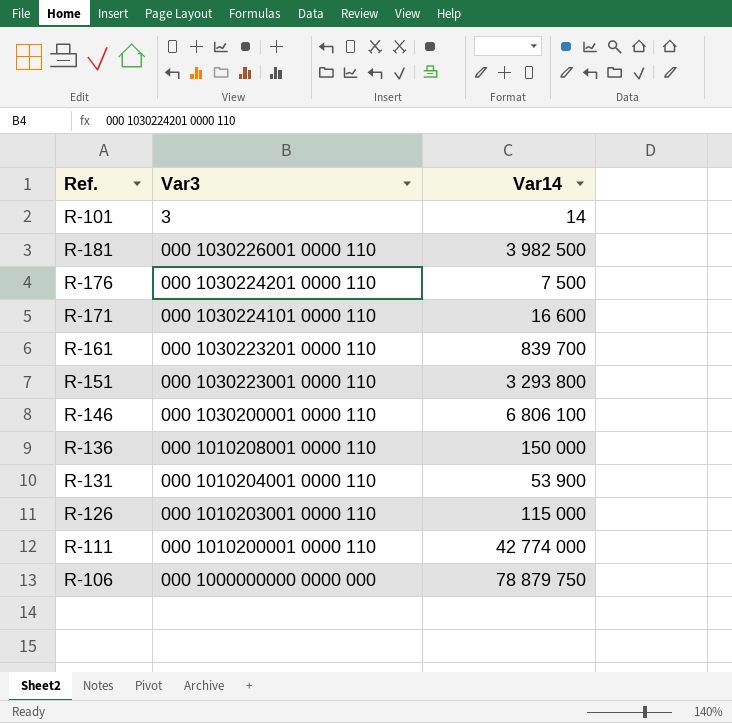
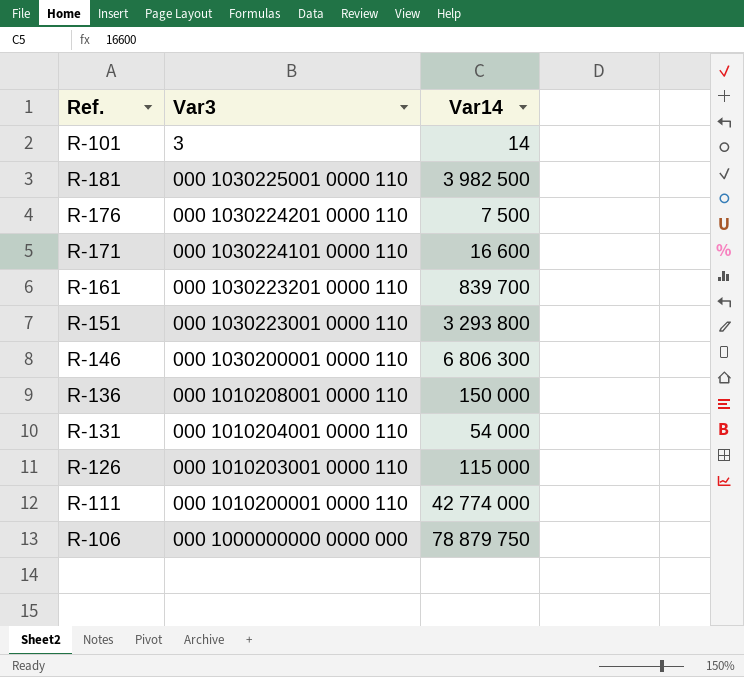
R-181 | Var3: 000 1030226001 0000 110 -> 000 1030225001 0000 110
R-146 | Var14: 6 806 100 -> 6 806 300
R-131 | Var14: 53 900 -> 54 000

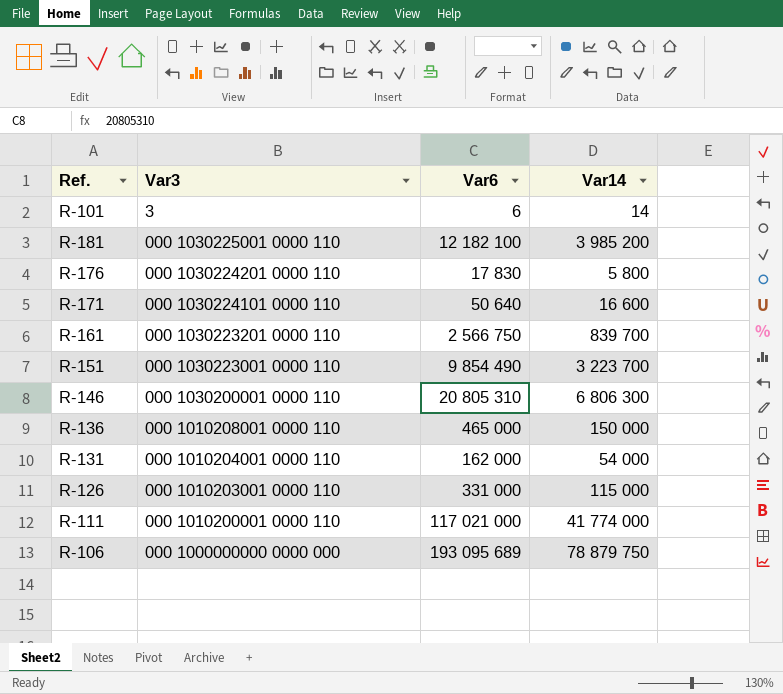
column Var6 | position: none -> 3
R-181 | Var14: 3 982 500 -> 3 985 200
R-176 | Var14: 7 500 -> 5 800
R-151 | Var14: 3 293 800 -> 3 223 700
R-111 | Var14: 42 774 000 -> 41 774 000

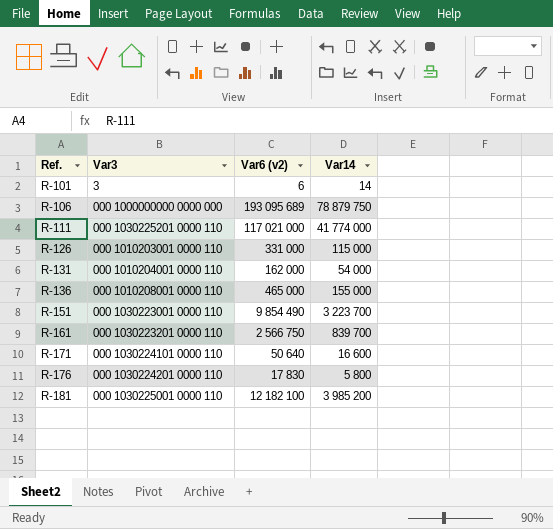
row order: Var3 descending -> Ref. ascending
column name: Var6 -> Var6 (v2)
row R-146: 000 1030200001 0000 110 | 20 805 310 | 6 806 300 -> none
R-111 | Var3: 000 1010200001 0000 110 -> 000 1030225201 0000 110
R-136 | Var14: 150 000 -> 155 000

